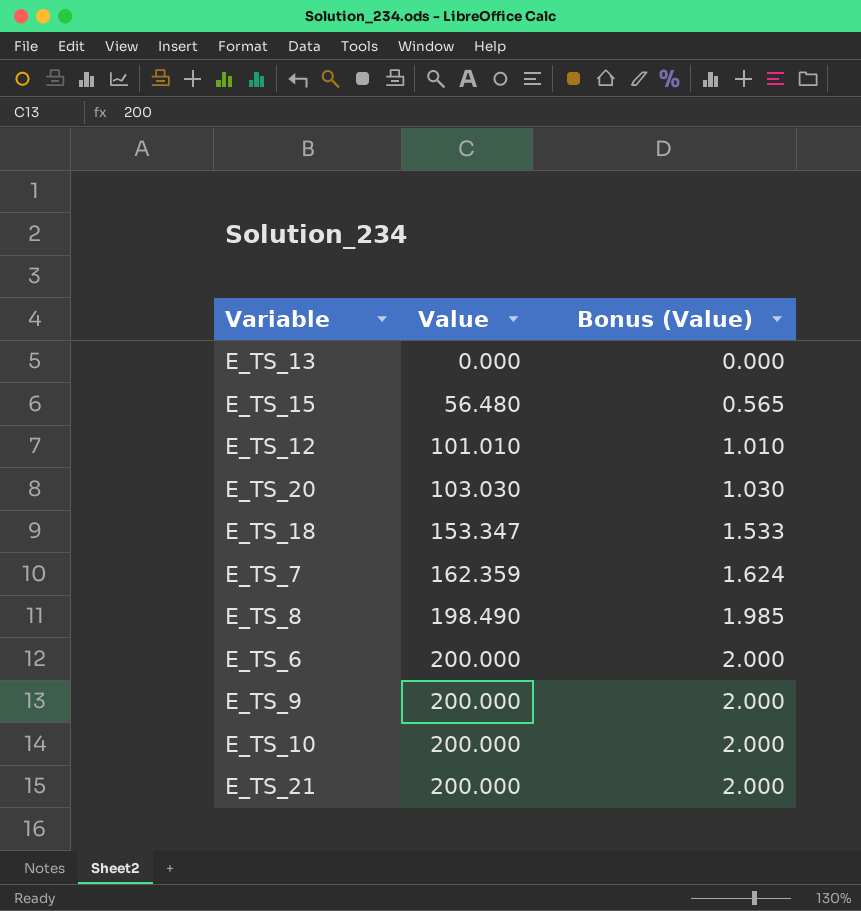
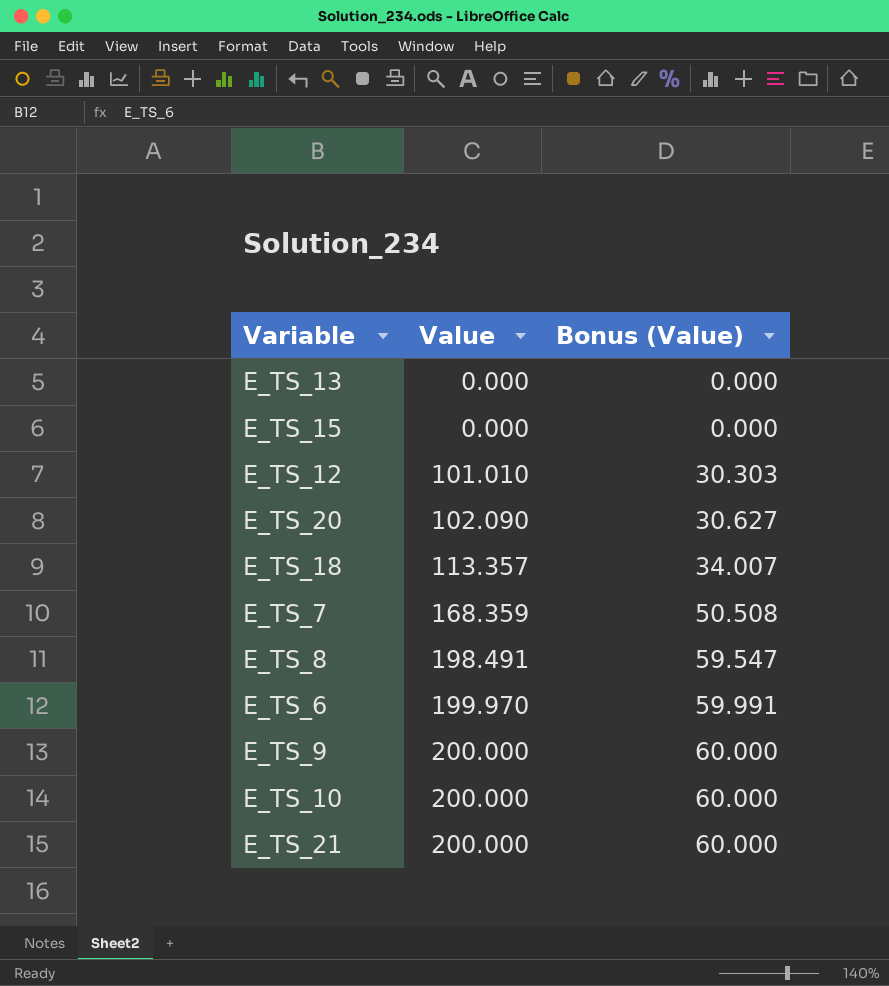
column Bonus (Value) | formula: [Value] * 0.01 -> [Value] * 0.3
E_TS_15 | Value: 56.480 -> 0.000
E_TS_20 | Value: 103.030 -> 102.090
E_TS_18 | Value: 153.347 -> 113.357
E_TS_7 | Value: 162.359 -> 168.359
E_TS_8 | Value: 198.490 -> 198.491
E_TS_6 | Value: 200.000 -> 199.970

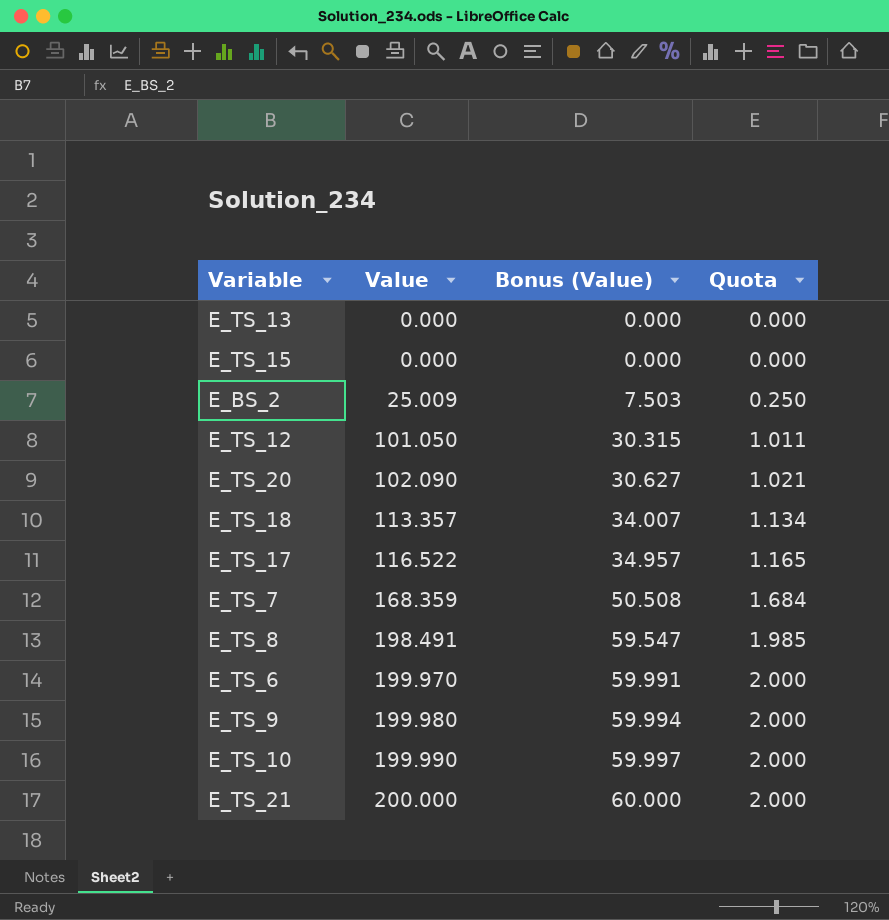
column Quota | formula: none -> [Value] * 0.01
row E_BS_2: none -> 25.009 | 7.503 | 0.250
E_TS_12 | Value: 101.010 -> 101.050
E_TS_12 | Bonus (Value): 30.303 -> 30.315
row E_TS_17: none -> 116.522 | 34.957 | 1.165
E_TS_9 | Value: 200.000 -> 199.980
E_TS_9 | Bonus (Value): 60.000 -> 59.994
E_TS_10 | Value: 200.000 -> 199.990
E_TS_10 | Bonus (Value): 60.000 -> 59.997

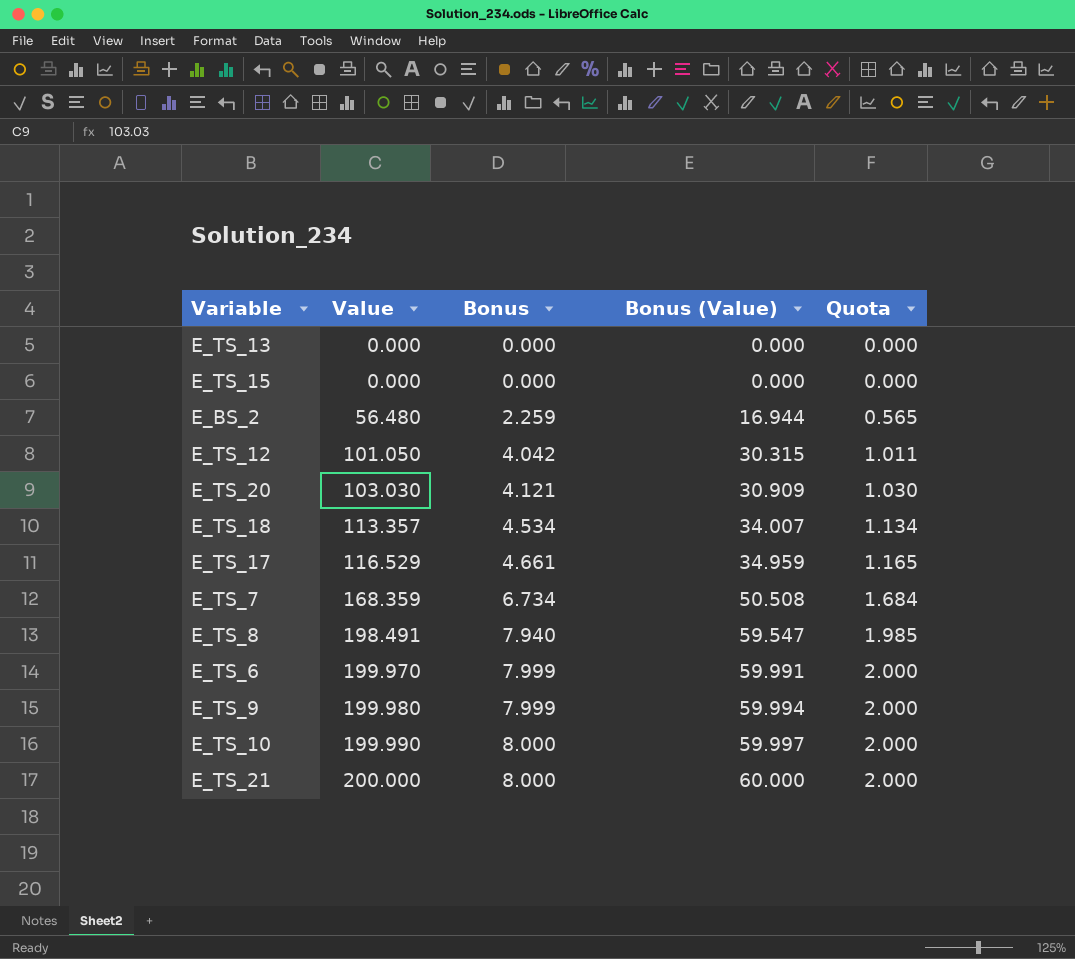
column Bonus | formula: none -> [Value] * 0.04
E_BS_2 | Value: 25.009 -> 56.480
E_BS_2 | Bonus (Value): 7.503 -> 16.944
E_BS_2 | Quota: 0.250 -> 0.565
E_TS_20 | Value: 102.090 -> 103.030
E_TS_20 | Bonus (Value): 30.627 -> 30.909
E_TS_20 | Quota: 1.021 -> 1.030
E_TS_17 | Value: 116.522 -> 116.529
E_TS_17 | Bonus (Value): 34.957 -> 34.959

